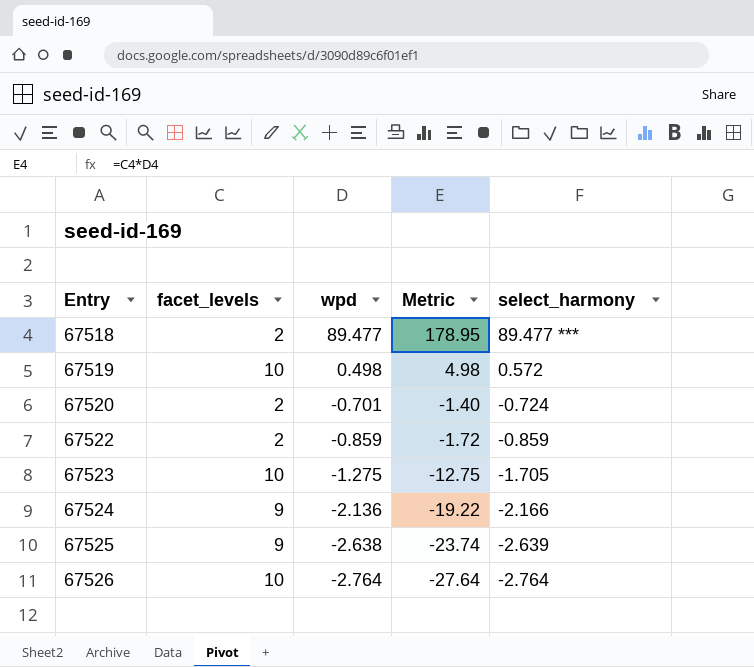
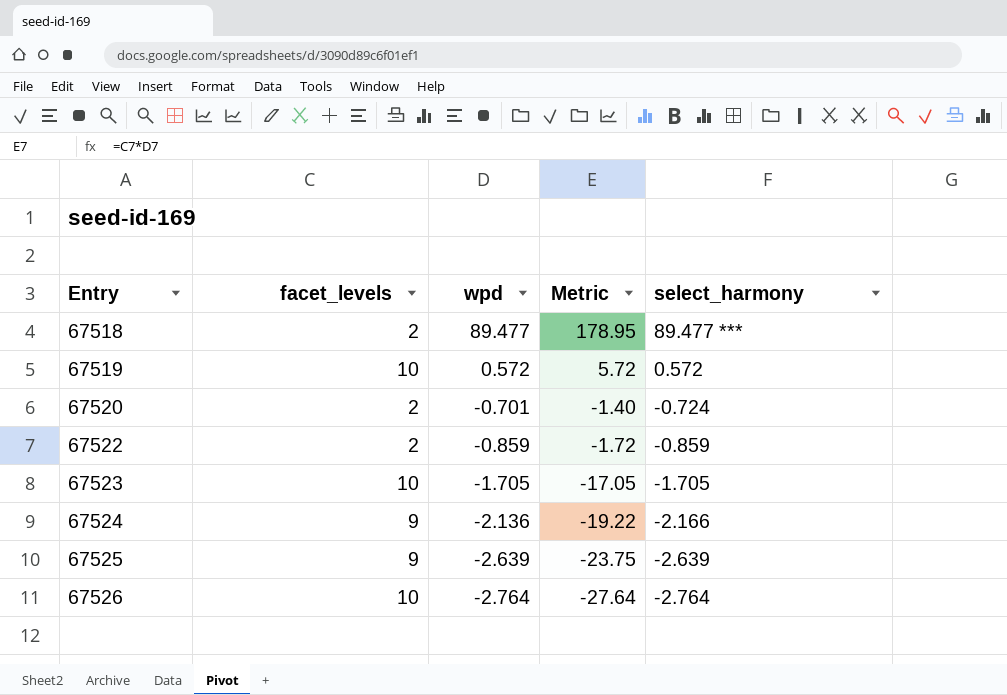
67519 | wpd: 0.498 -> 0.572
67519 | Metric: 4.98 -> 5.72
67523 | wpd: -1.275 -> -1.705
67523 | Metric: -12.75 -> -17.05
67525 | wpd: -2.638 -> -2.639
67525 | Metric: -23.74 -> -23.75

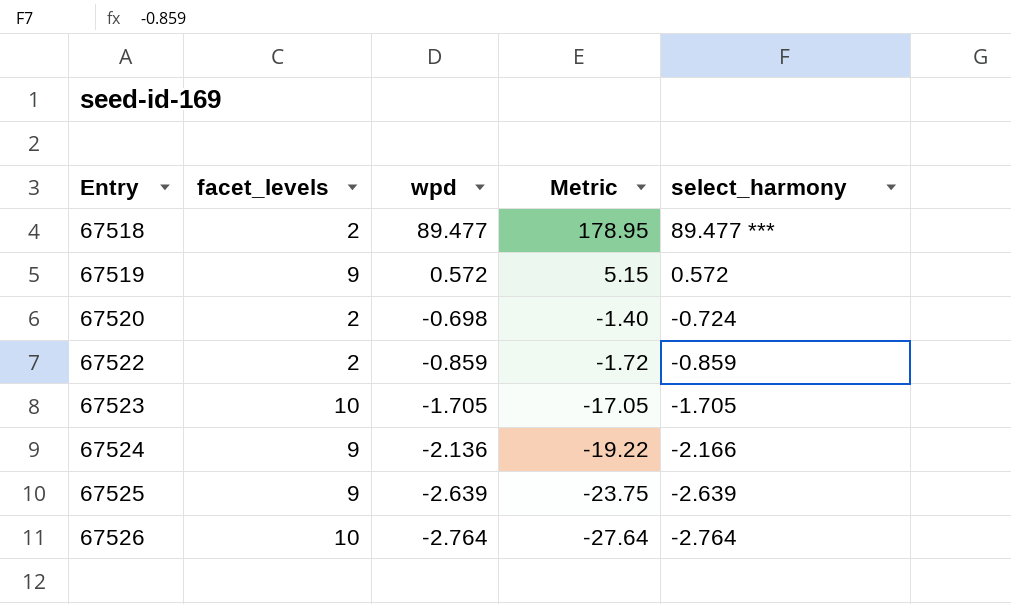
67519 | facet_levels: 10 -> 9
67519 | Metric: 5.72 -> 5.15
67520 | wpd: -0.701 -> -0.698

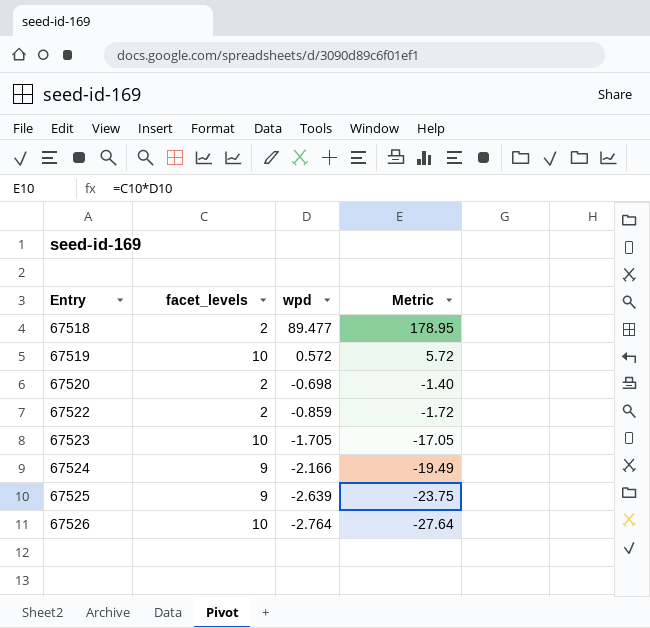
column select_harmony | position: 5 -> none
67519 | facet_levels: 9 -> 10
67519 | Metric: 5.15 -> 5.72
67524 | wpd: -2.136 -> -2.166
67524 | Metric: -19.22 -> -19.49

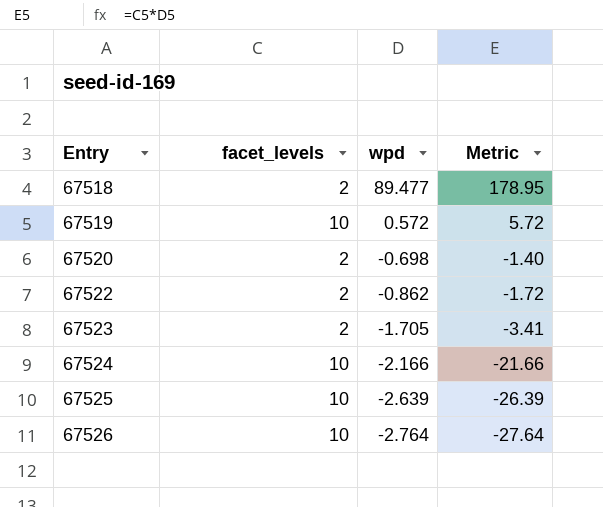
67522 | wpd: -0.859 -> -0.862
67523 | facet_levels: 10 -> 2
67523 | Metric: -17.05 -> -3.41
67524 | facet_levels: 9 -> 10
67524 | Metric: -19.49 -> -21.66
67525 | facet_levels: 9 -> 10
67525 | Metric: -23.75 -> -26.39

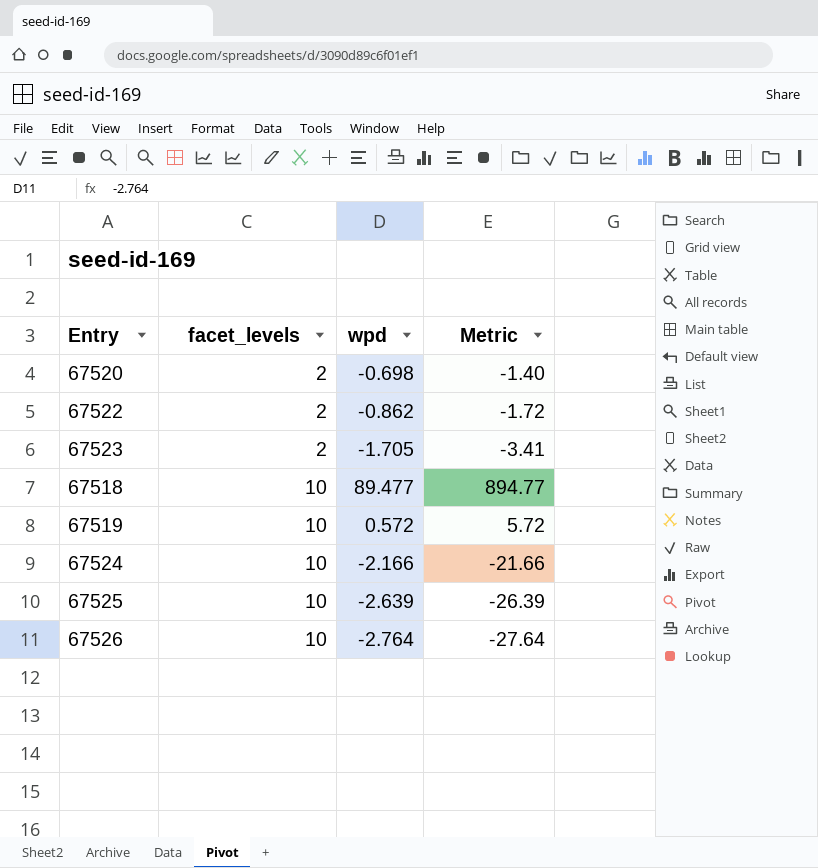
row order: Entry ascending -> facet_levels ascending
67518 | facet_levels: 2 -> 10
67518 | Metric: 178.95 -> 894.77

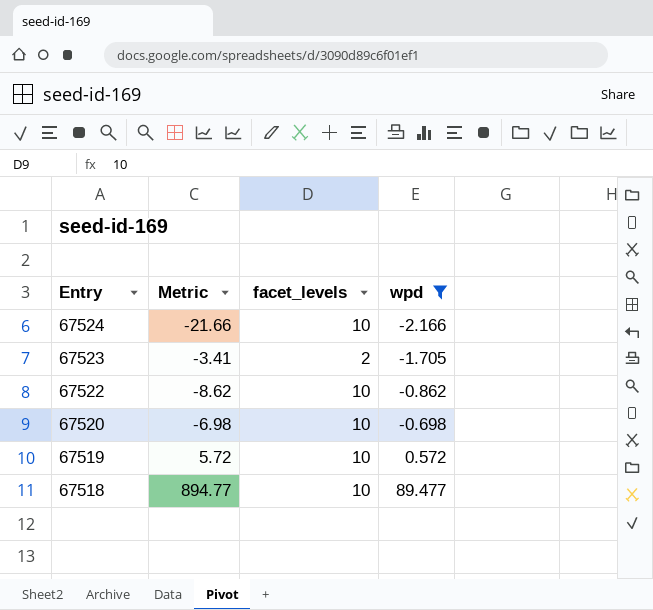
filter: none -> wpd >= -2.166
row order: facet_levels ascending -> Entry descending
column Metric | position: 4 -> 2
67522 | Metric: -1.72 -> -8.62
67522 | facet_levels: 2 -> 10
67520 | Metric: -1.40 -> -6.98
67520 | facet_levels: 2 -> 10

